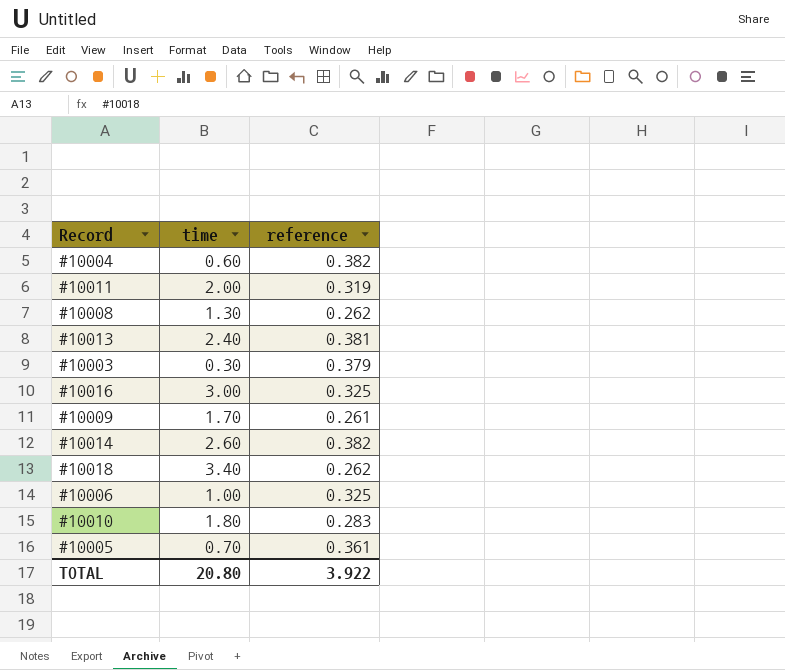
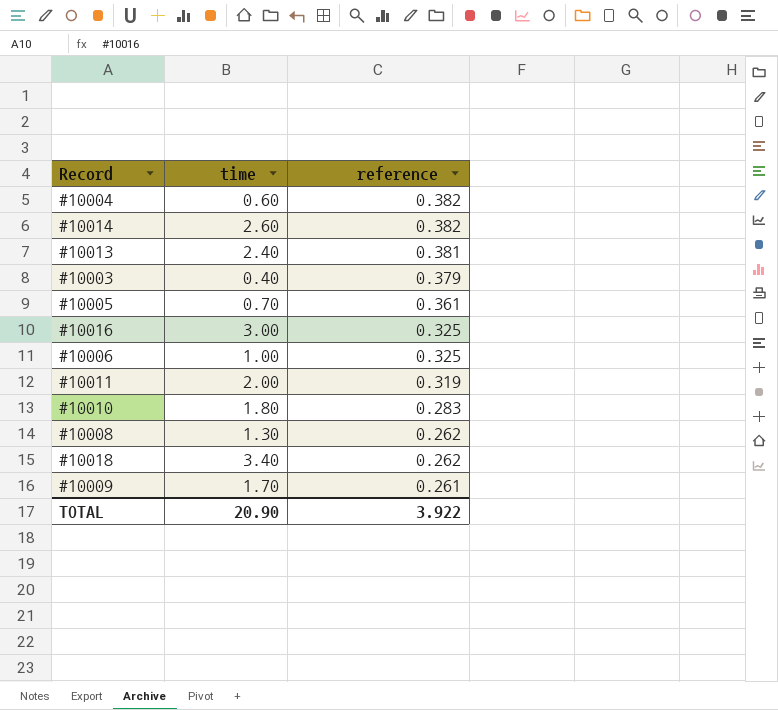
row order: none -> reference descending
#10003 | time: 0.30 -> 0.40
TOTAL | time: 20.80 -> 20.90

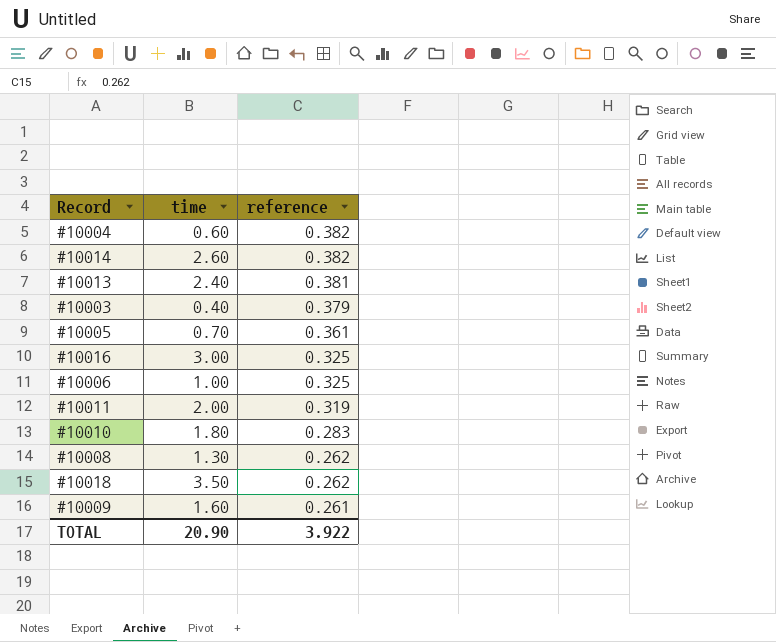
#10018 | time: 3.40 -> 3.50
#10009 | time: 1.70 -> 1.60

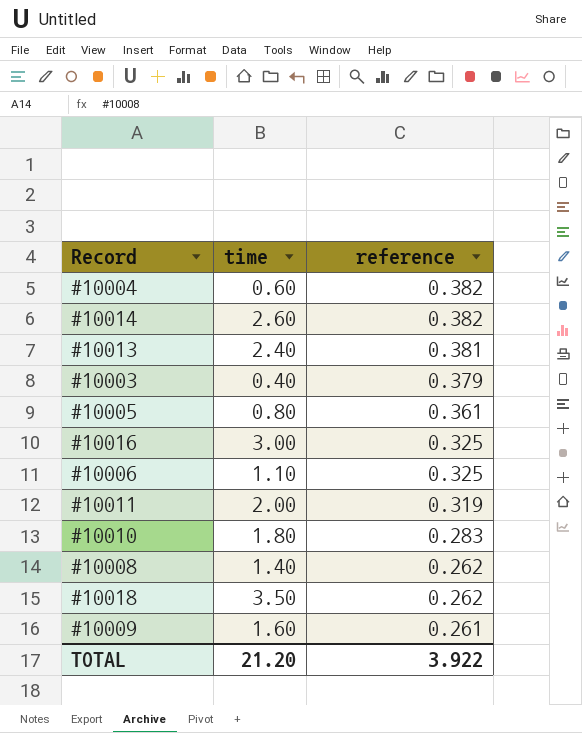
#10005 | time: 0.70 -> 0.80
#10006 | time: 1.00 -> 1.10
#10008 | time: 1.30 -> 1.40
TOTAL | time: 20.90 -> 21.20

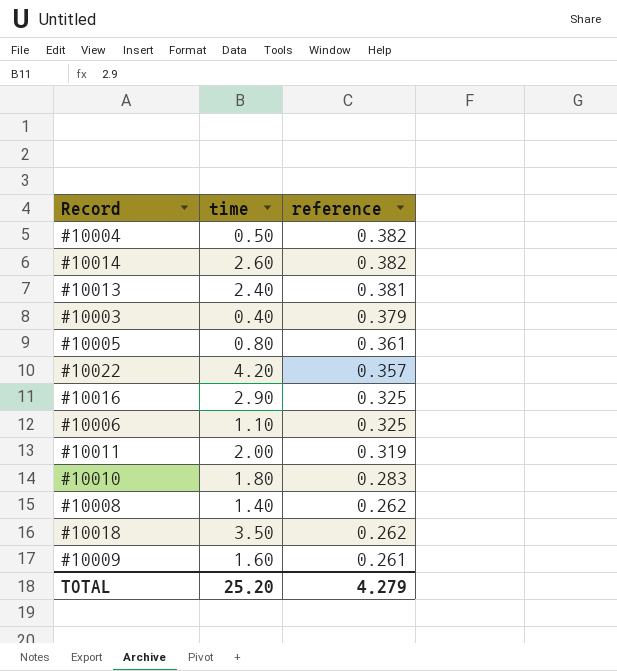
#10004 | time: 0.60 -> 0.50
row #10022: none -> 4.20 | 0.357
#10016 | time: 3.00 -> 2.90
TOTAL | time: 21.20 -> 25.20
TOTAL | reference: 3.922 -> 4.279

